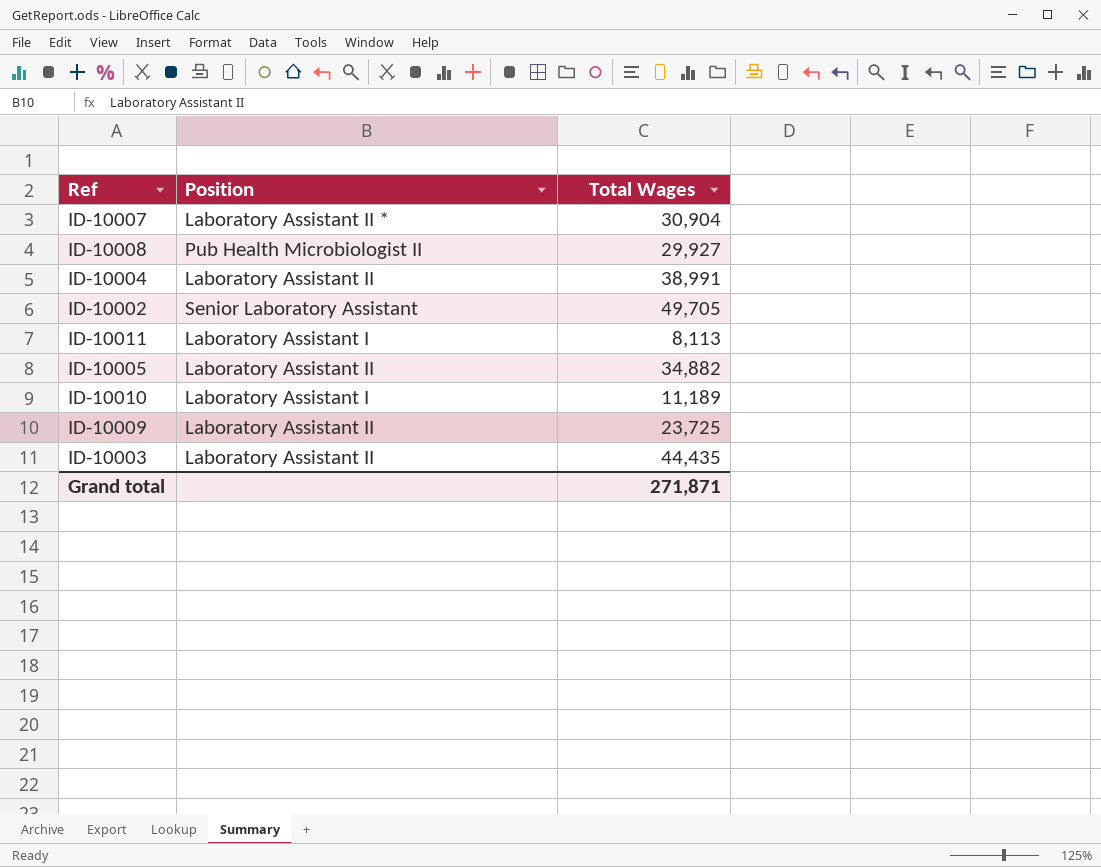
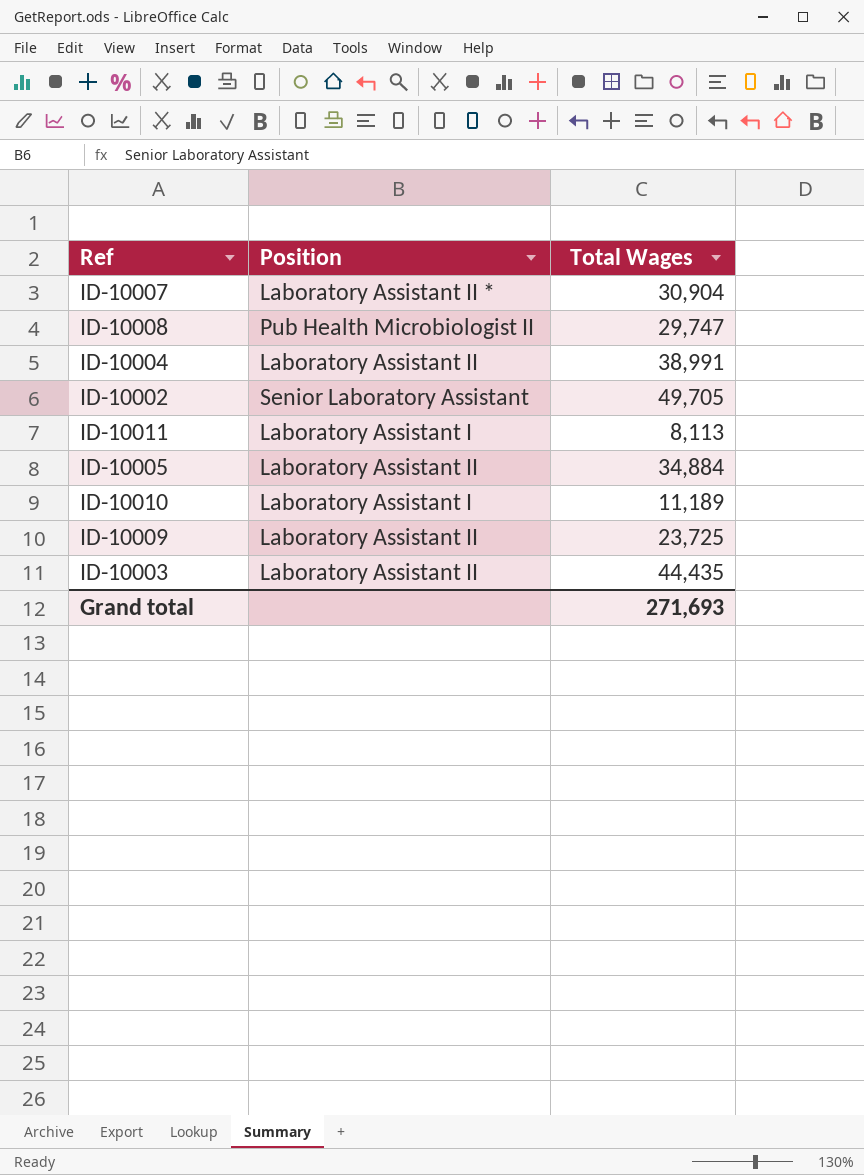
ID-10008 | Total Wages: 29,927 -> 29,747
ID-10005 | Total Wages: 34,882 -> 34,884
Grand total | Total Wages: 271,871 -> 271,693

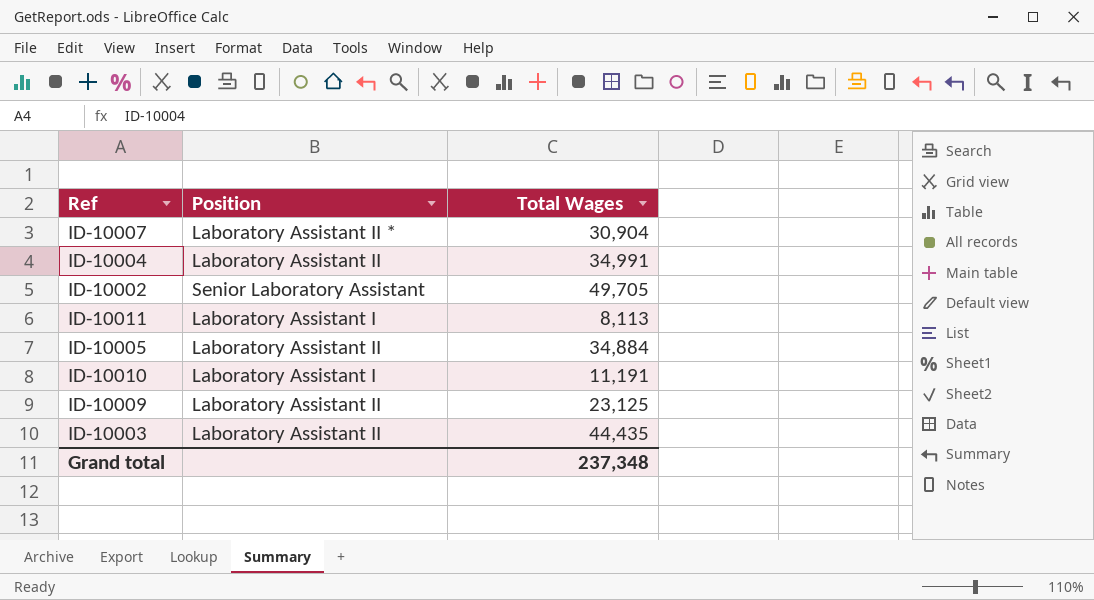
row ID-10008: Pub Health Microbiologist II | 29,747 -> none
ID-10004 | Total Wages: 38,991 -> 34,991
ID-10010 | Total Wages: 11,189 -> 11,191
ID-10009 | Total Wages: 23,725 -> 23,125
Grand total | Total Wages: 271,693 -> 237,348

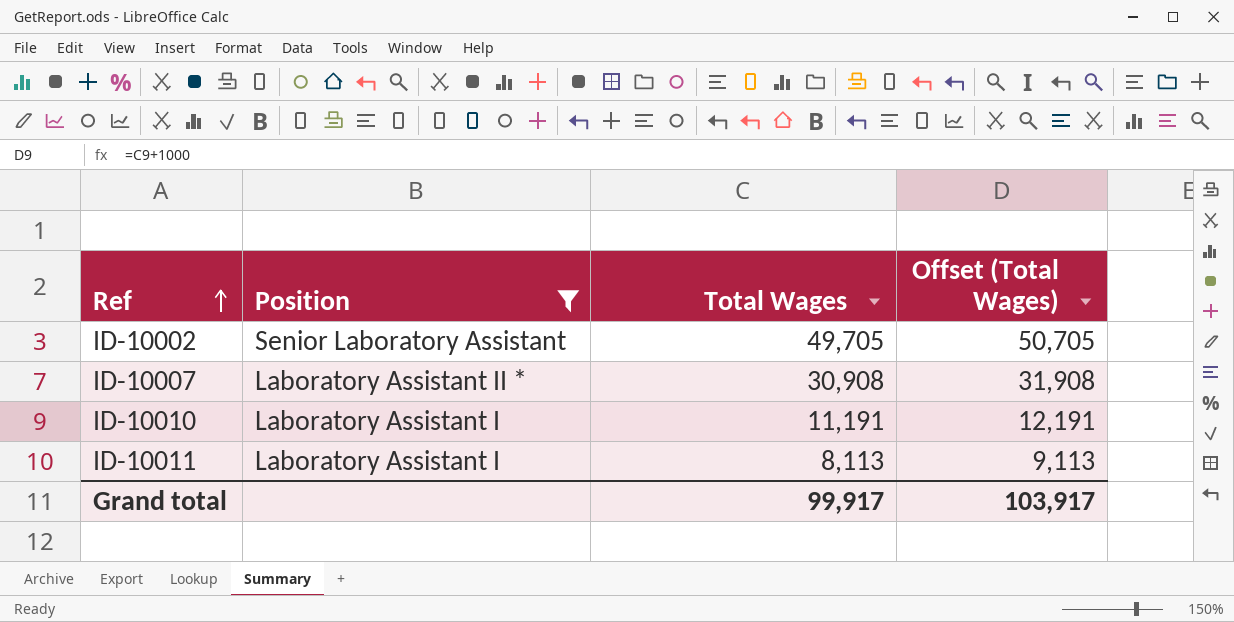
filter: none -> Position != Laboratory Assistant II
row order: none -> Ref ascending
column Offset (Total Wages) | formula: none -> [Total Wages] + 1000
ID-10007 | Total Wages: 30,904 -> 30,908
Grand total | Total Wages: 237,348 -> 99,917

